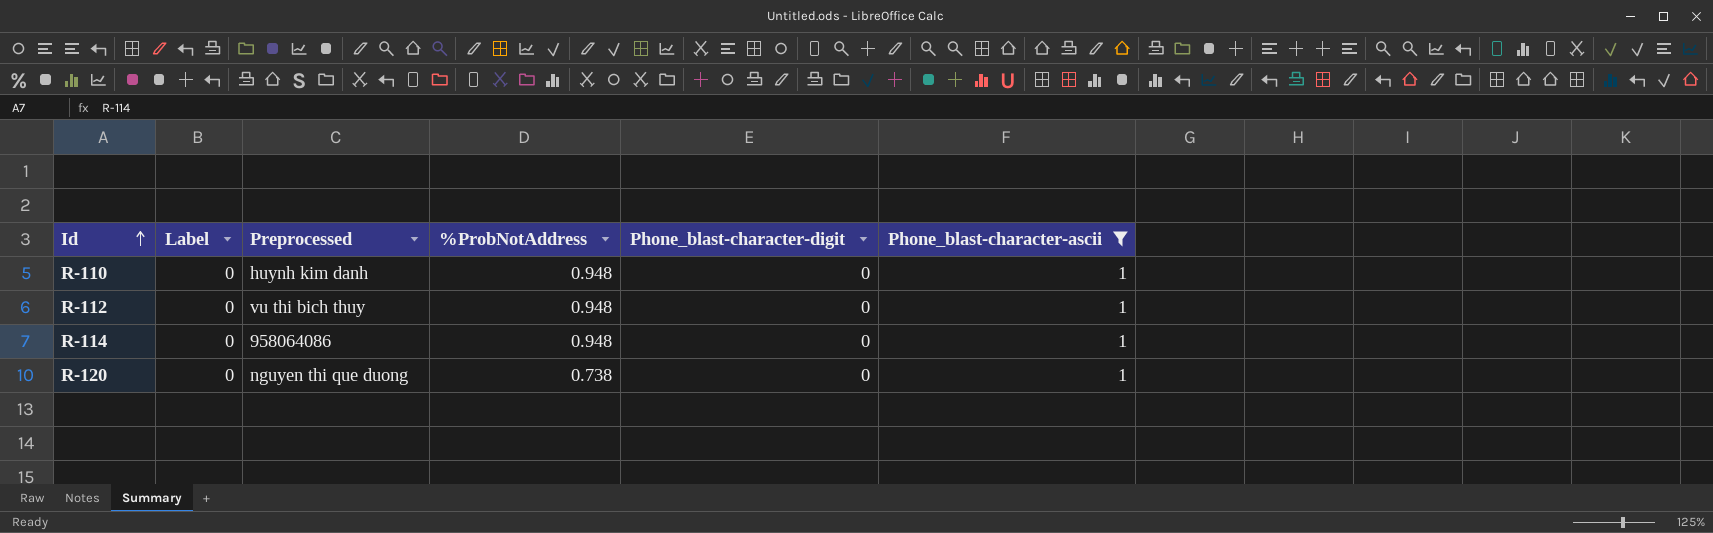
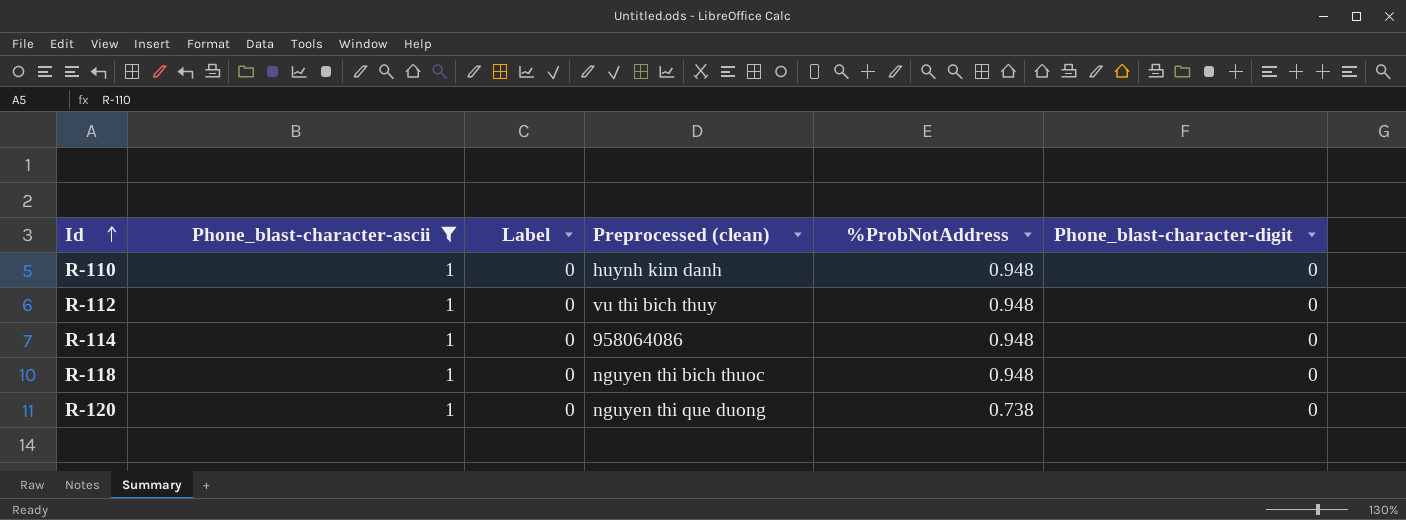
column Phone_blast-character-ascii | position: 6 -> 2
column name: Preprocessed -> Preprocessed (clean)
row R-118: none -> 1 | 0 | nguyen thi bich thuoc | 0.948 | 0

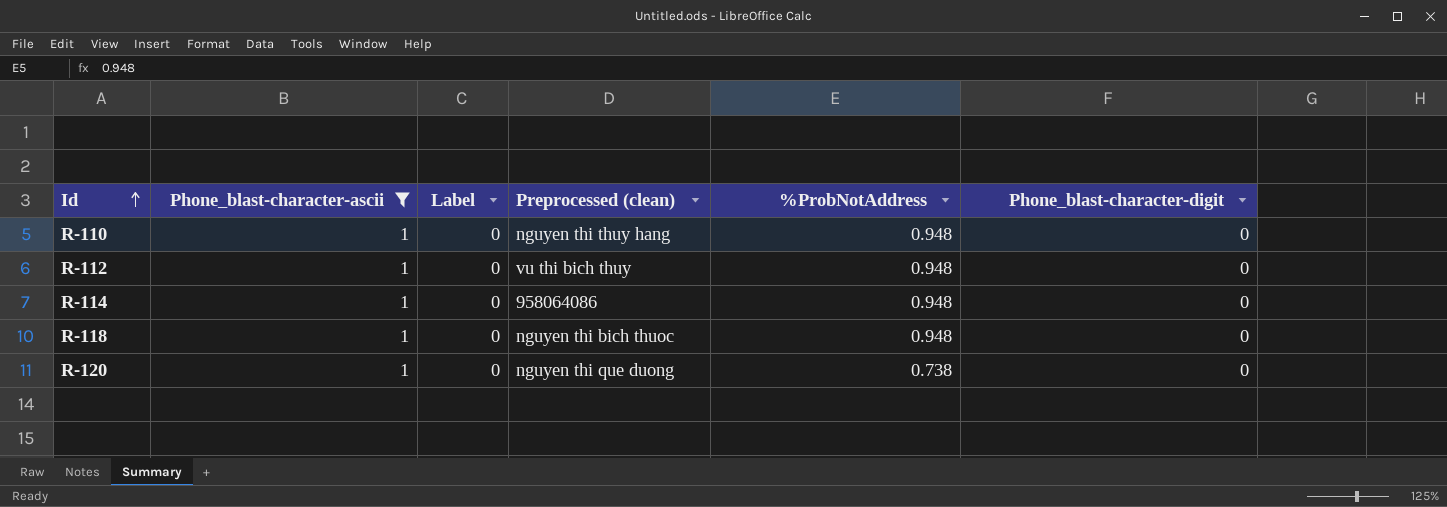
R-110 | Preprocessed (clean): huynh kim danh -> nguyen thi thuy hang

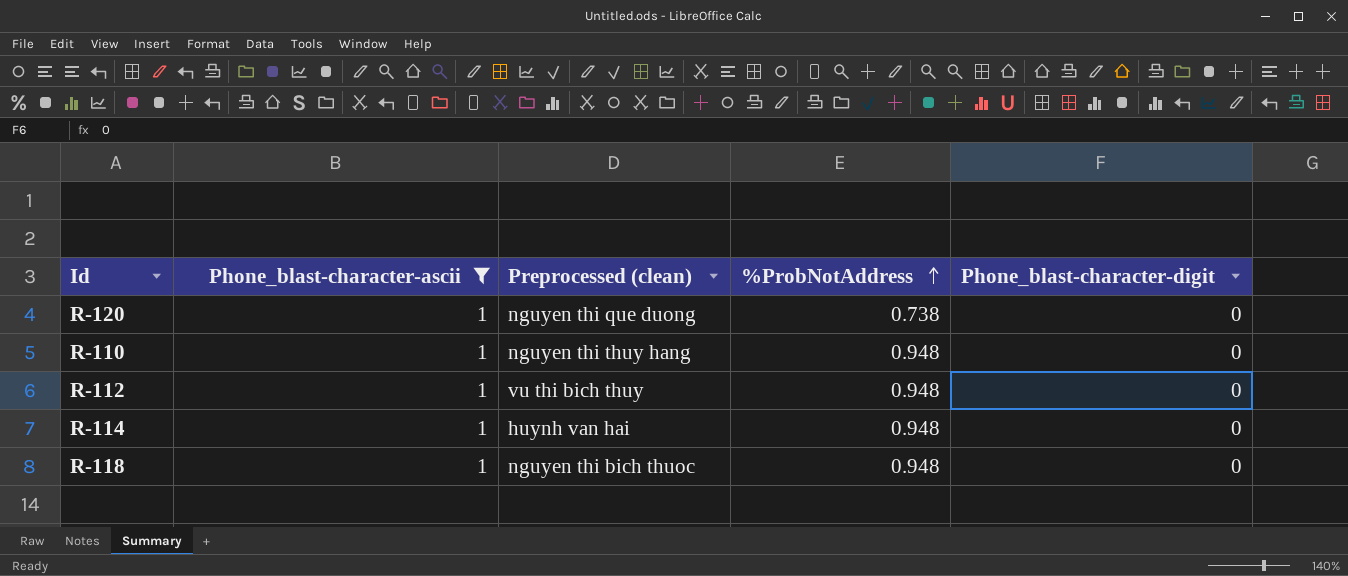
row order: Id ascending -> %ProbNotAddress ascending
column Label | position: 3 -> none
R-114 | Preprocessed (clean): 958064086 -> huynh van hai

